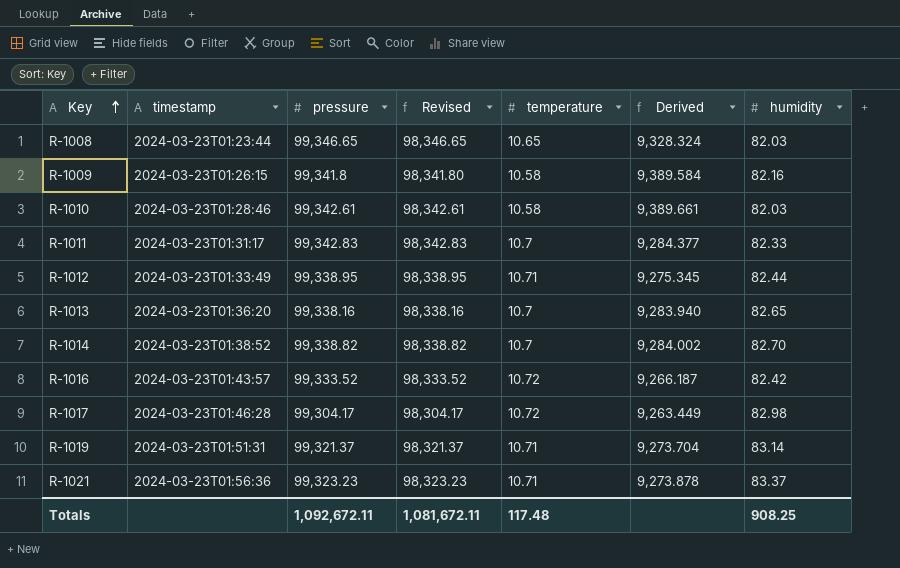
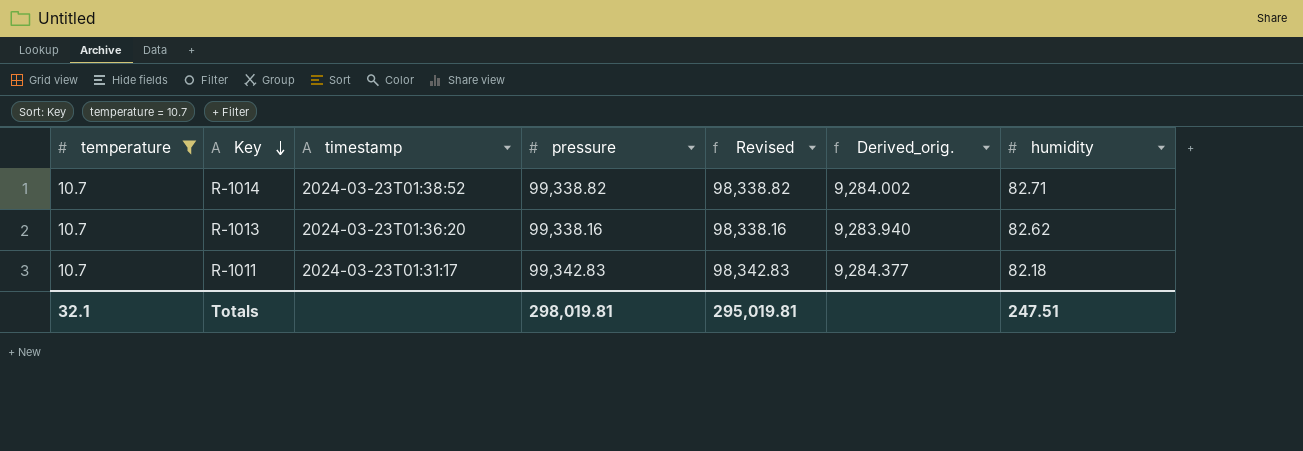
filter: none -> temperature = 10.7
row order: Key ascending -> Key descending
column temperature | position: 5 -> 1
column name: Derived -> Derived_orig.
R-1014 | humidity: 82.70 -> 82.71
R-1013 | humidity: 82.65 -> 82.62
R-1011 | humidity: 82.33 -> 82.18
Totals | temperature: 117.48 -> 32.1
Totals | pressure: 1,092,672.11 -> 298,019.81
Totals | Revised: 1,081,672.11 -> 295,019.81
Totals | humidity: 908.25 -> 247.51

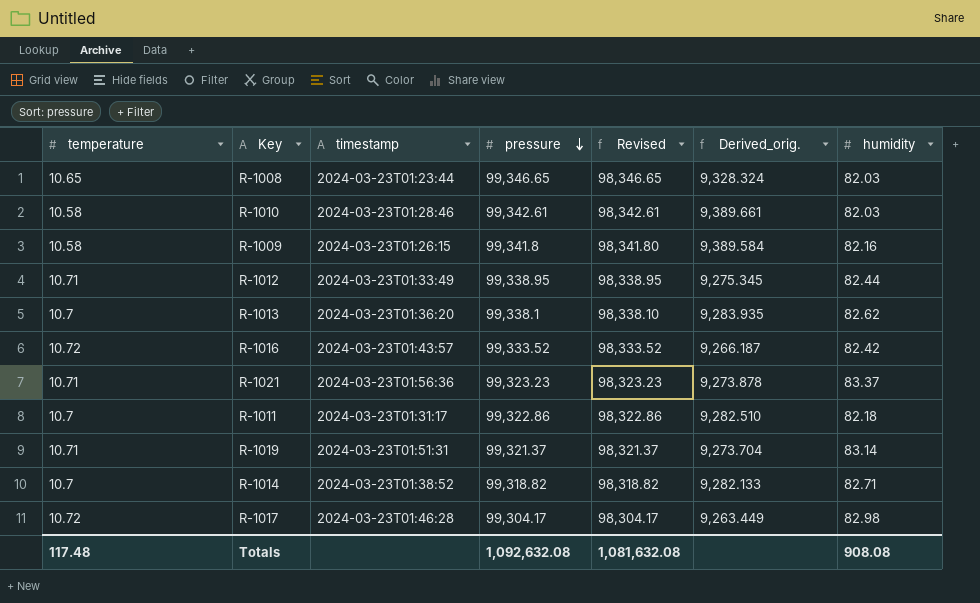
filter: temperature = 10.7 -> none
row order: Key descending -> pressure descending
R-1013 | pressure: 99,338.16 -> 99,338.1
R-1013 | Revised: 98,338.16 -> 98,338.10
R-1013 | Derived_orig.: 9,283.940 -> 9,283.935
R-1011 | pressure: 99,342.83 -> 99,322.86
R-1011 | Revised: 98,342.83 -> 98,322.86
R-1011 | Derived_orig.: 9,284.377 -> 9,282.510
R-1014 | pressure: 99,338.82 -> 99,318.82
R-1014 | Revised: 98,338.82 -> 98,318.82
R-1014 | Derived_orig.: 9,284.002 -> 9,282.133
Totals | temperature: 32.1 -> 117.48
Totals | pressure: 298,019.81 -> 1,092,632.08
Totals | Revised: 295,019.81 -> 1,081,632.08
Totals | humidity: 247.51 -> 908.08

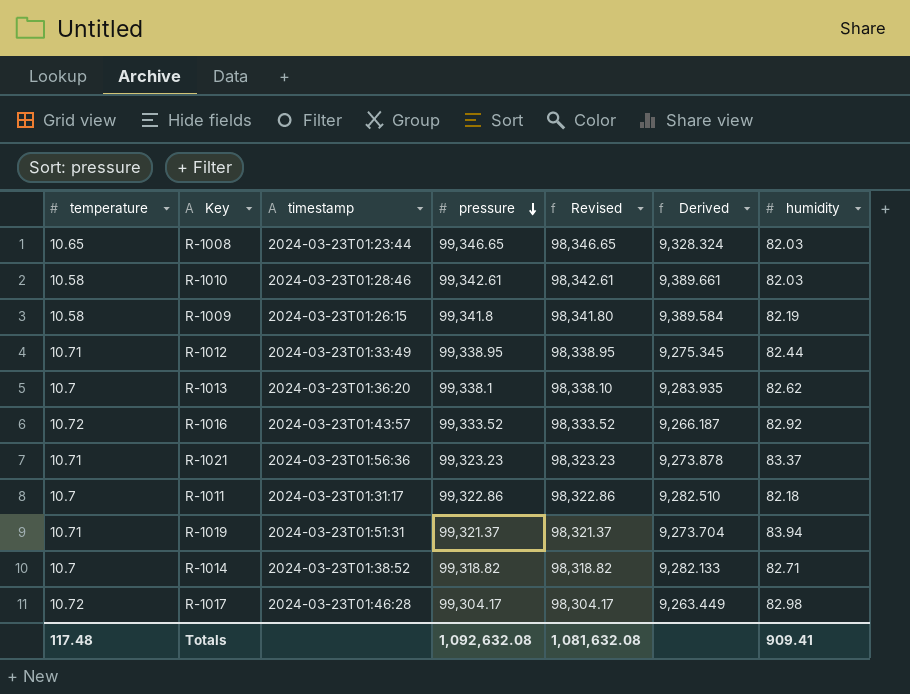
column name: Derived_orig. -> Derived
R-1009 | humidity: 82.16 -> 82.19
R-1016 | humidity: 82.42 -> 82.92
R-1019 | humidity: 83.14 -> 83.94
Totals | humidity: 908.08 -> 909.41

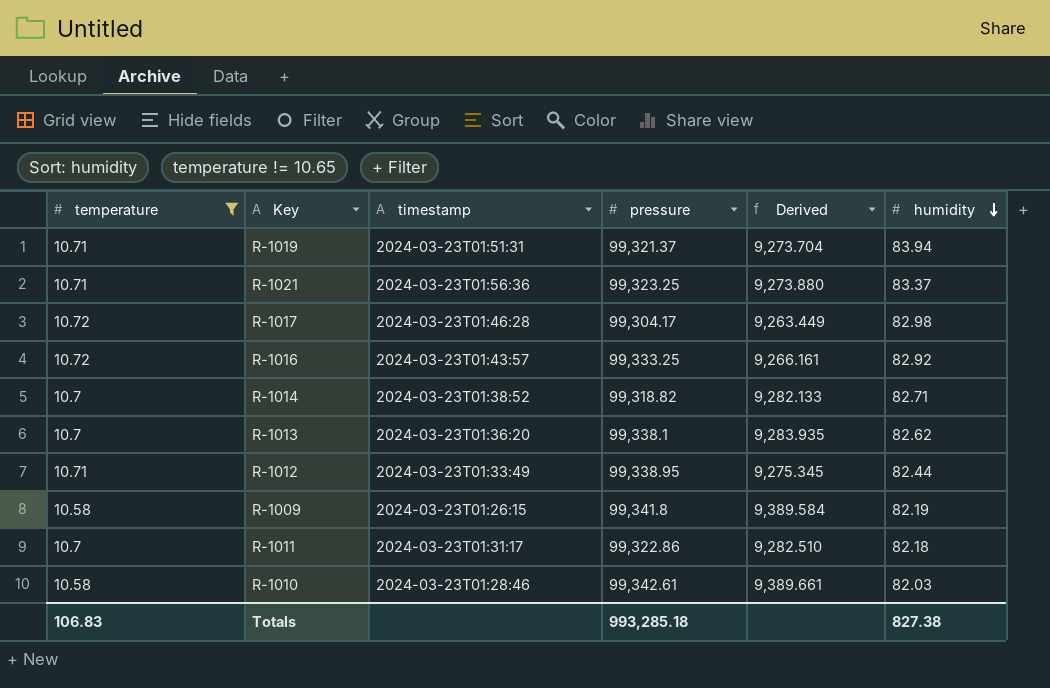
filter: none -> temperature != 10.65
row order: pressure descending -> humidity descending
column Revised | formula: [pressure] - 1000 -> none
R-1021 | pressure: 99,323.23 -> 99,323.25
R-1021 | Derived: 9,273.878 -> 9,273.880
R-1016 | pressure: 99,333.52 -> 99,333.25
R-1016 | Derived: 9,266.187 -> 9,266.161
Totals | temperature: 117.48 -> 106.83
Totals | pressure: 1,092,632.08 -> 993,285.18
Totals | humidity: 909.41 -> 827.38

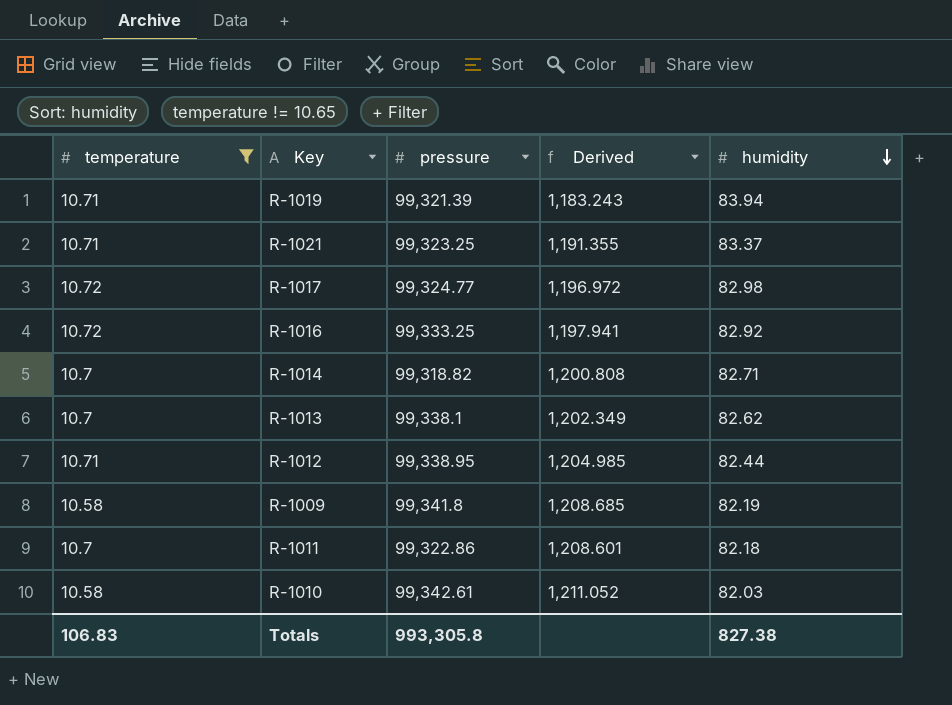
column timestamp | position: 3 -> none
column Derived | formula: [pressure] / [temperature] -> [pressure] / [humidity]
R-1019 | pressure: 99,321.37 -> 99,321.39
R-1017 | pressure: 99,304.17 -> 99,324.77
Totals | pressure: 993,285.18 -> 993,305.8

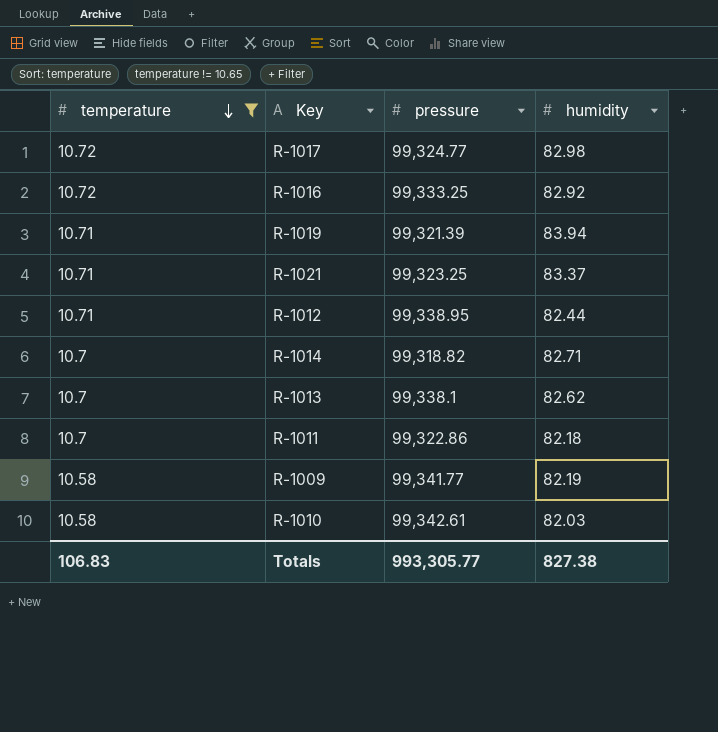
row order: humidity descending -> temperature descending
column Derived | formula: [pressure] / [humidity] -> none
R-1009 | pressure: 99,341.8 -> 99,341.77
Totals | pressure: 993,305.8 -> 993,305.77

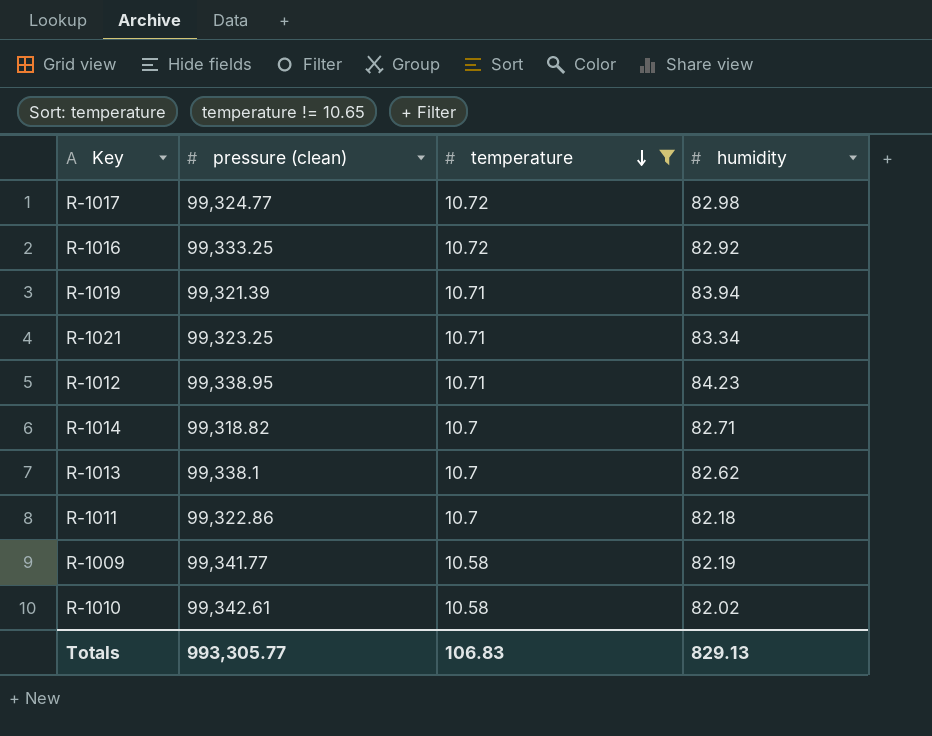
column name: pressure -> pressure (clean)
column temperature | position: 1 -> 3
R-1021 | humidity: 83.37 -> 83.34
R-1012 | humidity: 82.44 -> 84.23
R-1010 | humidity: 82.03 -> 82.02
Totals | humidity: 827.38 -> 829.13

